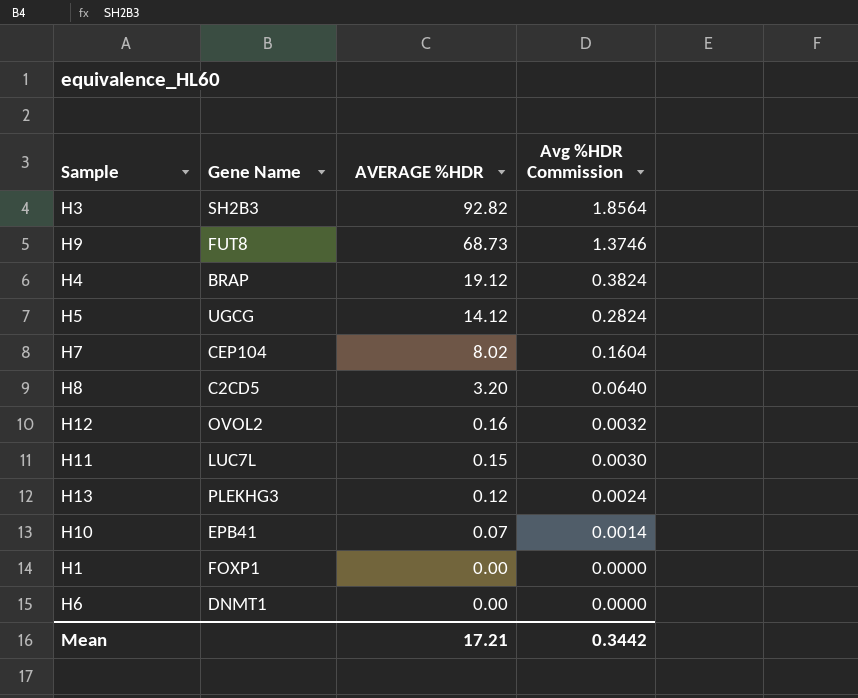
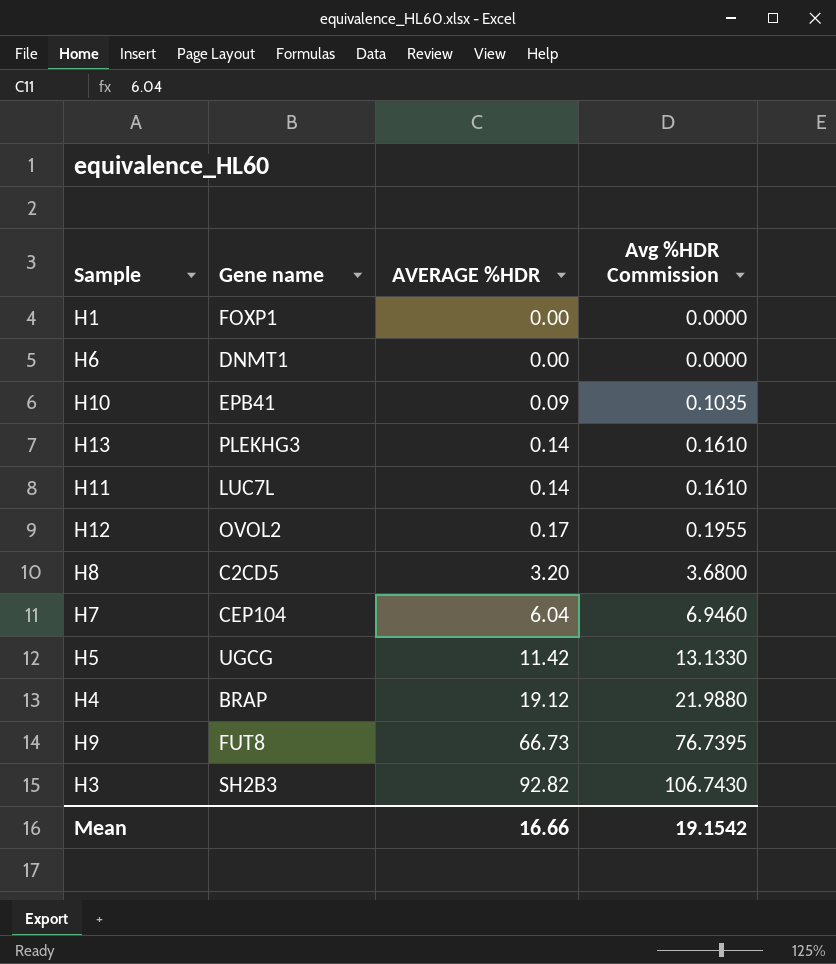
row order: AVERAGE %HDR descending -> AVERAGE %HDR ascending
column name: Gene Name -> Gene name
column Avg %HDR Commission | formula: [AVERAGE %HDR] * 0.02 -> [AVERAGE %HDR] * 1.15
H10 | AVERAGE %HDR: 0.07 -> 0.09
H13 | AVERAGE %HDR: 0.12 -> 0.14
H11 | AVERAGE %HDR: 0.15 -> 0.14
H12 | AVERAGE %HDR: 0.16 -> 0.17
H7 | AVERAGE %HDR: 8.02 -> 6.04
H5 | AVERAGE %HDR: 14.12 -> 11.42
H9 | AVERAGE %HDR: 68.73 -> 66.73
Mean | AVERAGE %HDR: 17.21 -> 16.66
Mean | Avg %HDR Commission: 0.3442 -> 19.1542

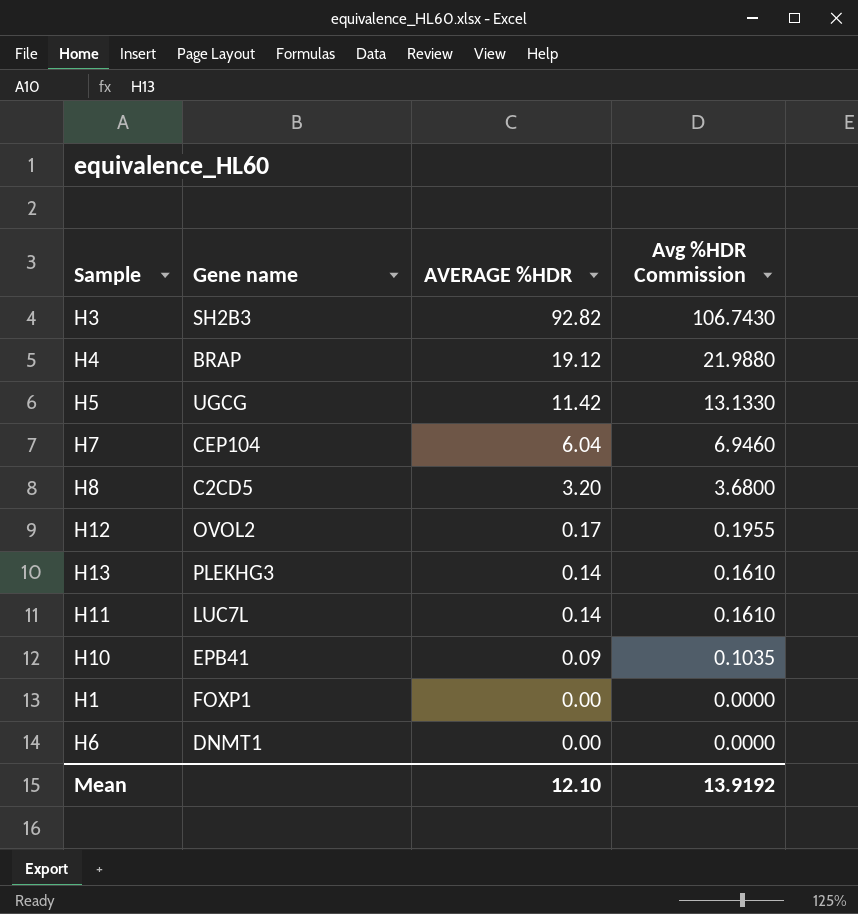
row order: AVERAGE %HDR ascending -> AVERAGE %HDR descending
row H9: FUT8 | 66.73 | 76.7395 -> none
Mean | AVERAGE %HDR: 16.66 -> 12.10
Mean | Avg %HDR Commission: 19.1542 -> 13.9192

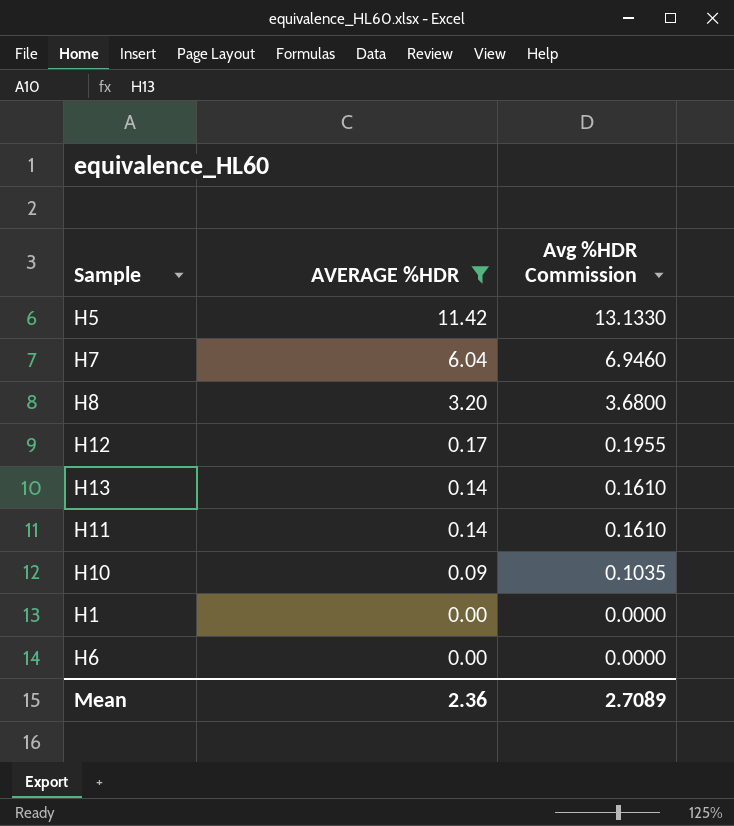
filter: none -> AVERAGE %HDR <= 11.42
column Gene name | position: 2 -> none
Mean | AVERAGE %HDR: 12.10 -> 2.36
Mean | Avg %HDR Commission: 13.9192 -> 2.7089

